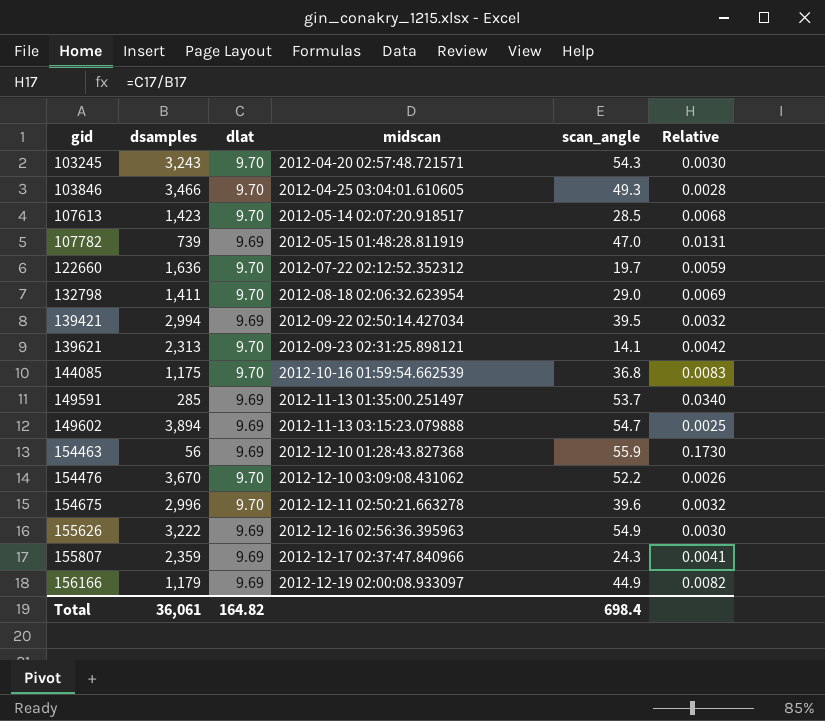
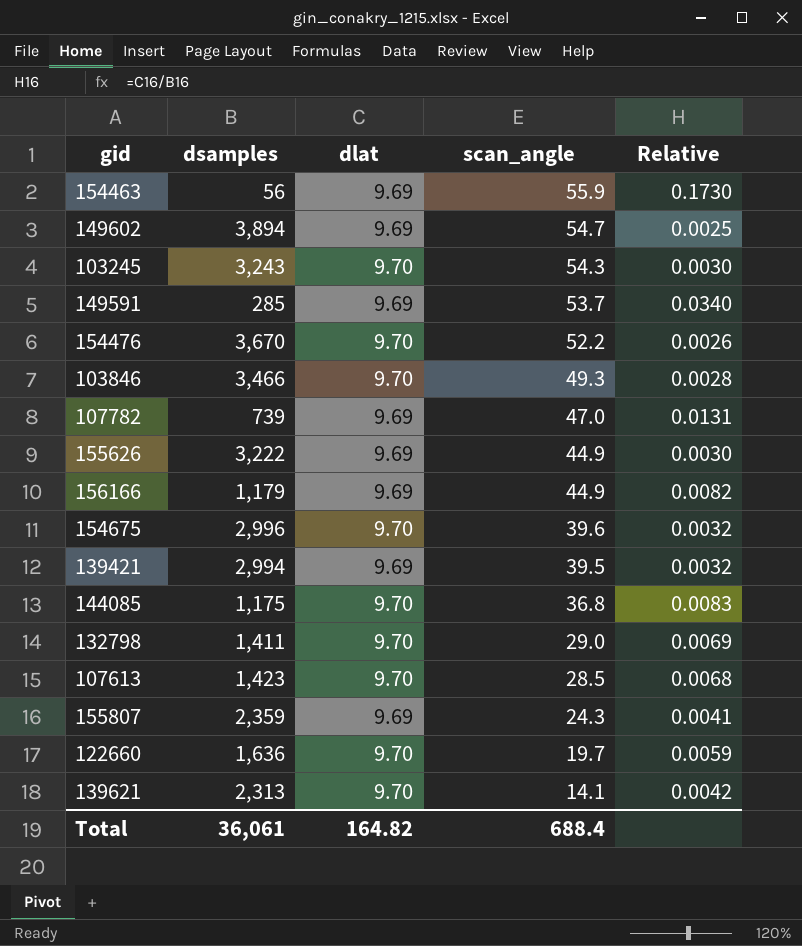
row order: gid ascending -> scan_angle descending
column midscan | position: 4 -> none
155626 | scan_angle: 54.9 -> 44.9
Total | scan_angle: 698.4 -> 688.4

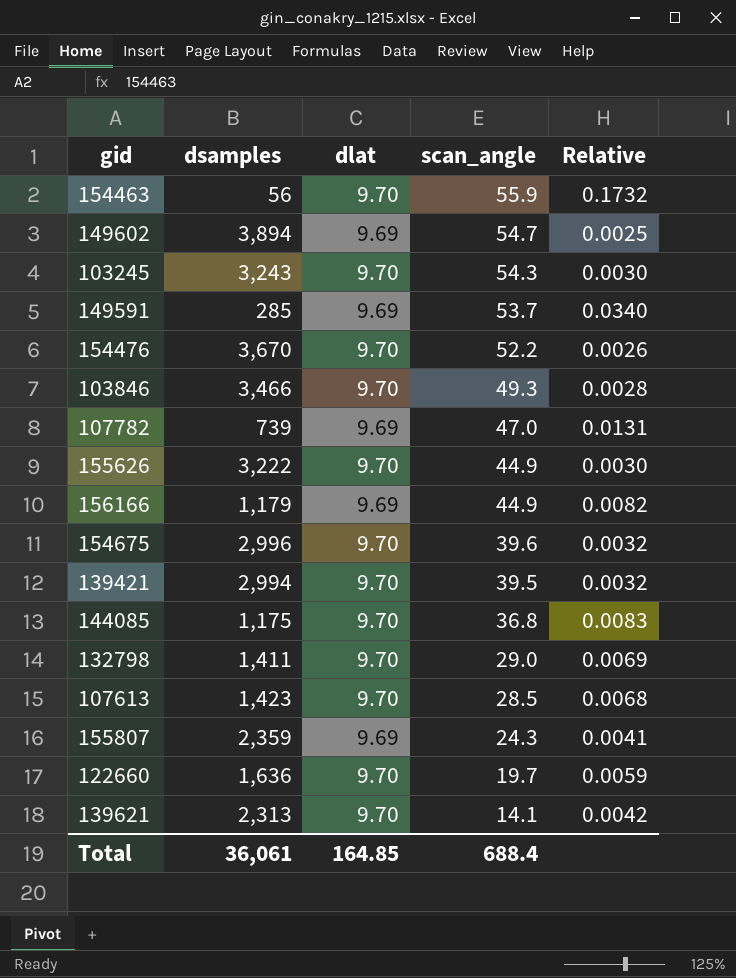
154463 | dlat: 9.69 -> 9.70
154463 | Relative: 0.1730 -> 0.1732
155626 | dlat: 9.69 -> 9.70
139421 | dlat: 9.69 -> 9.70
Total | dlat: 164.82 -> 164.85

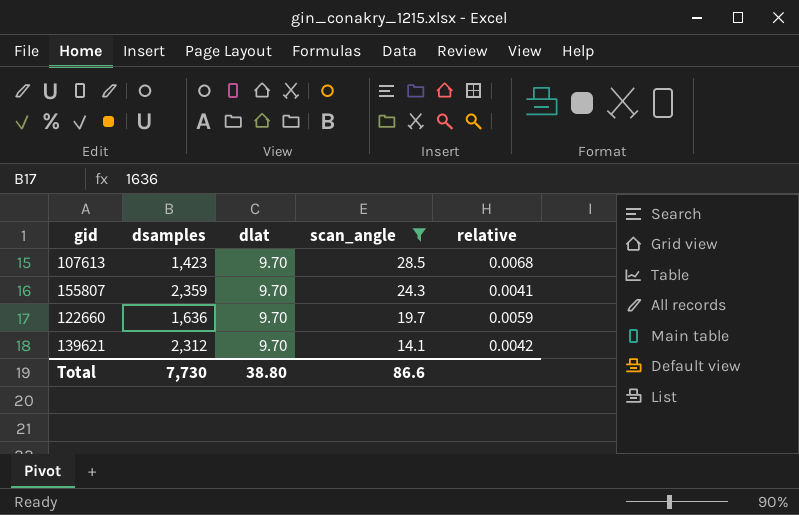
filter: none -> scan_angle <= 28.5
column name: Relative -> relative
155807 | dlat: 9.69 -> 9.70
139621 | dsamples: 2,313 -> 2,312
Total | dsamples: 36,061 -> 7,730
Total | dlat: 164.85 -> 38.80
Total | scan_angle: 688.4 -> 86.6

